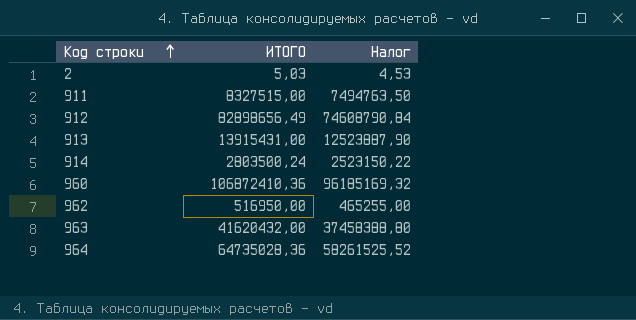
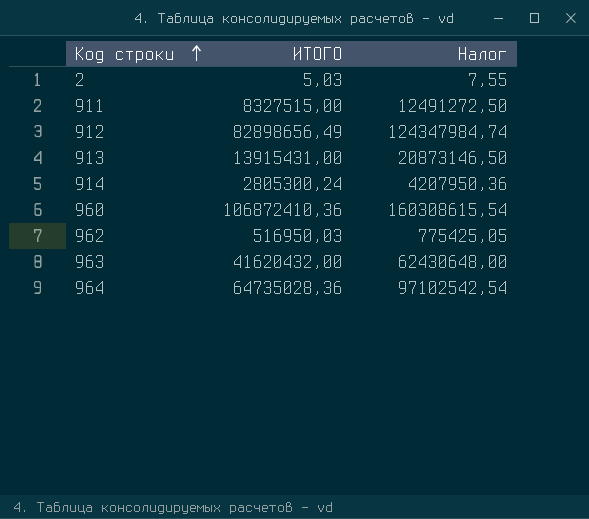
column Налог | formula: [ИТОГО] * 0,9 -> [ИТОГО] * 1,5
914 | ИТОГО: 2803500,24 -> 2805300,24
962 | ИТОГО: 516950,00 -> 516950,03

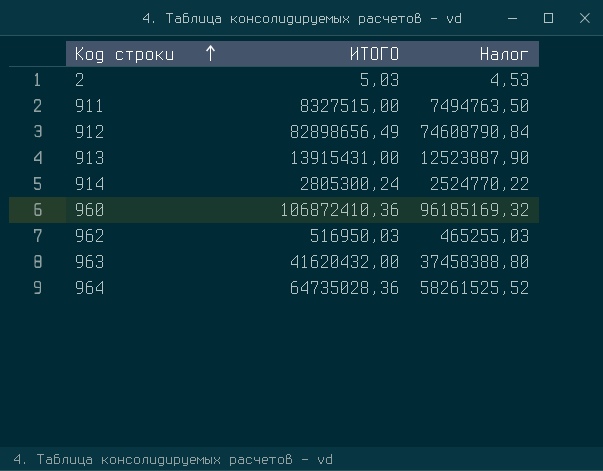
column Налог | formula: [ИТОГО] * 1,5 -> [ИТОГО] * 0,9

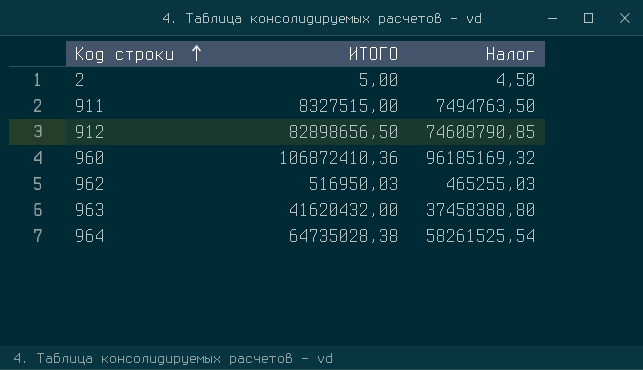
row 913: 13915431,00 | 12523887,90 -> none
row 914: 2805300,24 | 2524770,22 -> none
2 | ИТОГО: 5,03 -> 5,00
2 | Налог: 4,53 -> 4,50
912 | ИТОГО: 82898656,49 -> 82898656,50
912 | Налог: 74608790,84 -> 74608790,85
964 | ИТОГО: 64735028,36 -> 64735028,38
964 | Налог: 58261525,52 -> 58261525,54

